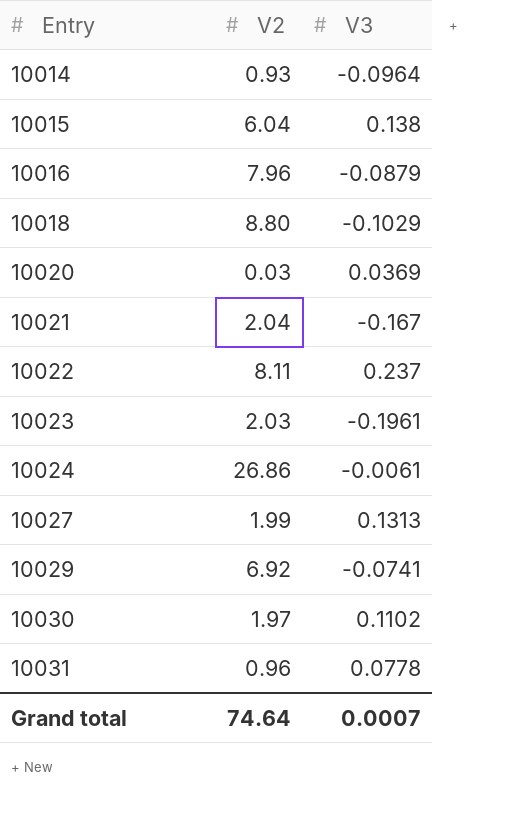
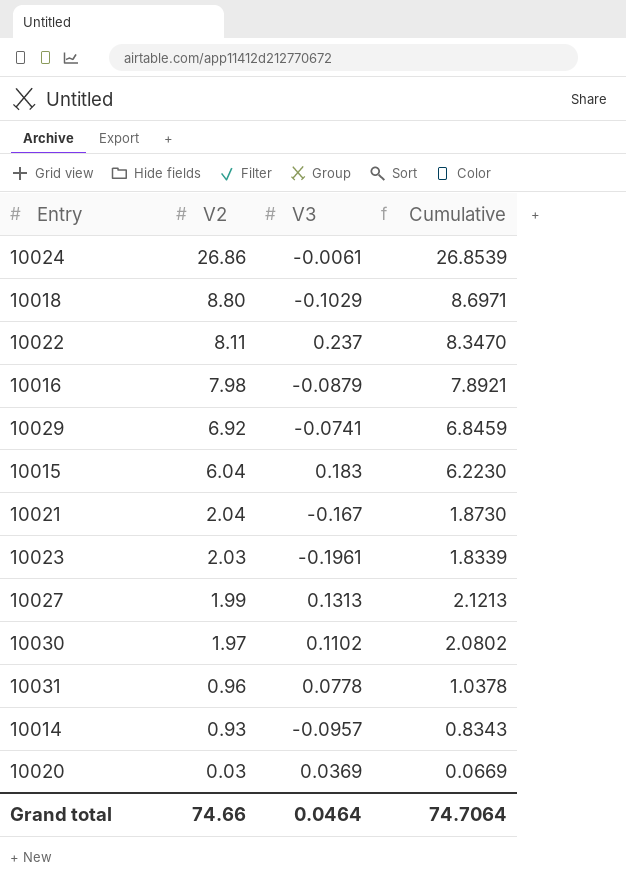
row order: Entry ascending -> V2 descending
column Cumulative | formula: none -> [V2] + [V3]
10016 | V2: 7.96 -> 7.98
10015 | V3: 0.138 -> 0.183
10014 | V3: -0.0964 -> -0.0957
Grand total | V2: 74.64 -> 74.66
Grand total | V3: 0.0007 -> 0.0464

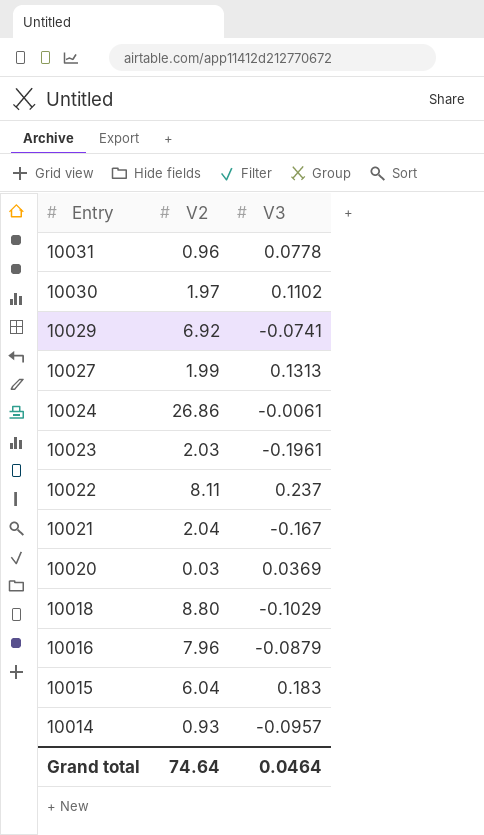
row order: V2 descending -> Entry descending
column Cumulative | formula: [V2] + [V3] -> none
10016 | V2: 7.98 -> 7.96
Grand total | V2: 74.66 -> 74.64

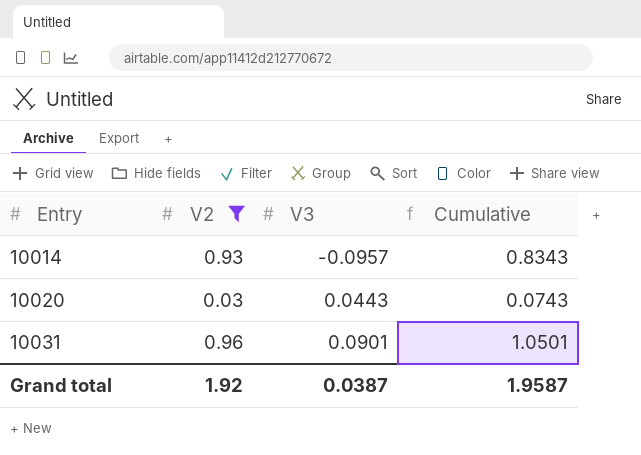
filter: none -> V2 <= 0.96
row order: Entry descending -> Entry ascending
column Cumulative | formula: none -> [V2] + [V3]
10020 | V3: 0.0369 -> 0.0443
10031 | V3: 0.0778 -> 0.0901
Grand total | V2: 74.64 -> 1.92
Grand total | V3: 0.0464 -> 0.0387

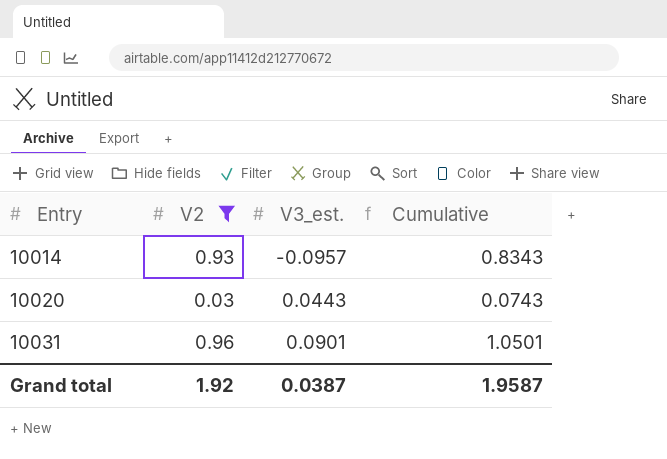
column name: V3 -> V3_est.

